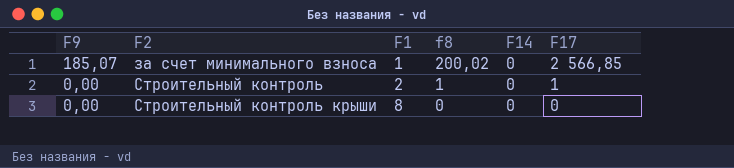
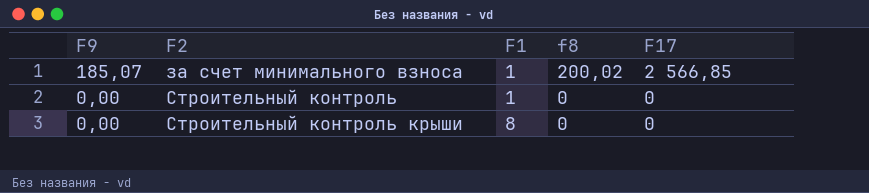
column F14 | position: 5 -> none
Строительный контроль | F1: 2 -> 1
Строительный контроль | f8: 1 -> 0
Строительный контроль | F17: 1 -> 0

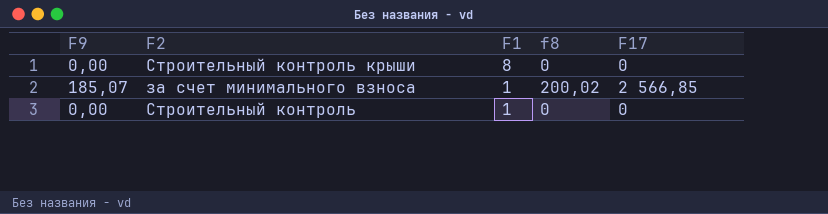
row order: F9 descending -> F1 descending

